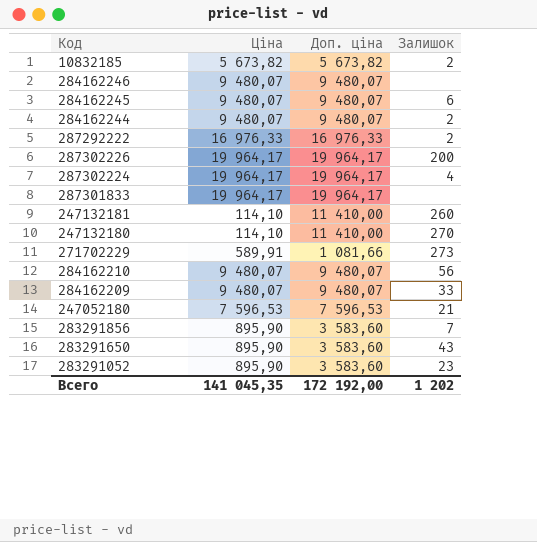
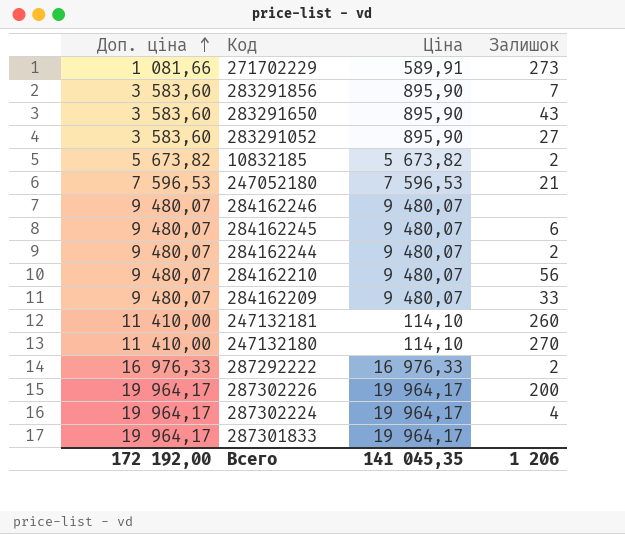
row order: none -> Доп. ціна ascending
column Доп. ціна | position: 3 -> 1
283291052 | Залишок: 23 -> 27
Всего | Залишок: 1 202 -> 1 206

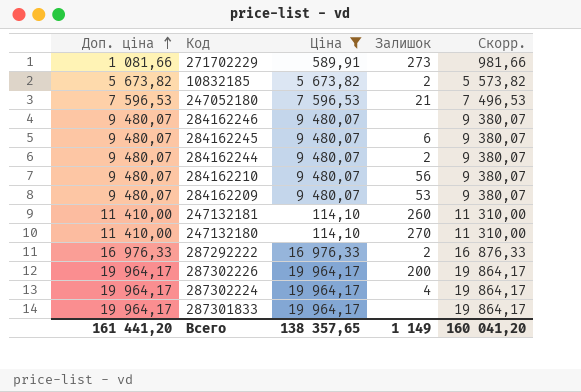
filter: none -> Ціна != 895,90
column Скорр. | formula: none -> [Доп. ціна] - 100
284162209 | Залишок: 33 -> 53
Всего | Доп. ціна: 172 192,00 -> 161 441,20
Всего | Ціна: 141 045,35 -> 138 357,65
Всего | Залишок: 1 206 -> 1 149

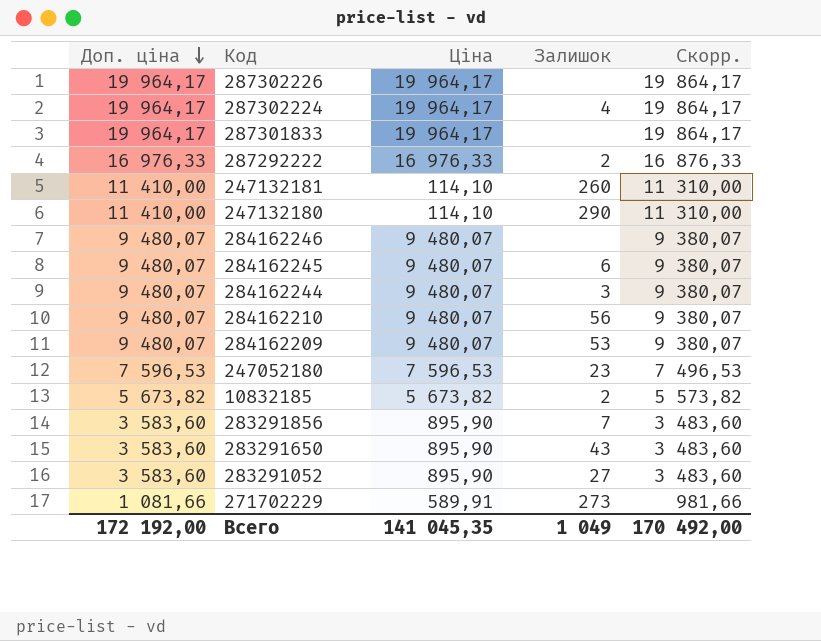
filter: Ціна != 895,90 -> none
row order: Доп. ціна ascending -> Доп. ціна descending
287302226 | Залишок: 200 -> none
247132180 | Залишок: 270 -> 290
284162244 | Залишок: 2 -> 3
247052180 | Залишок: 21 -> 23
Всего | Доп. ціна: 161 441,20 -> 172 192,00
Всего | Ціна: 138 357,65 -> 141 045,35
Всего | Залишок: 1 149 -> 1 049
Всего | Скорр.: 160 041,20 -> 170 492,00

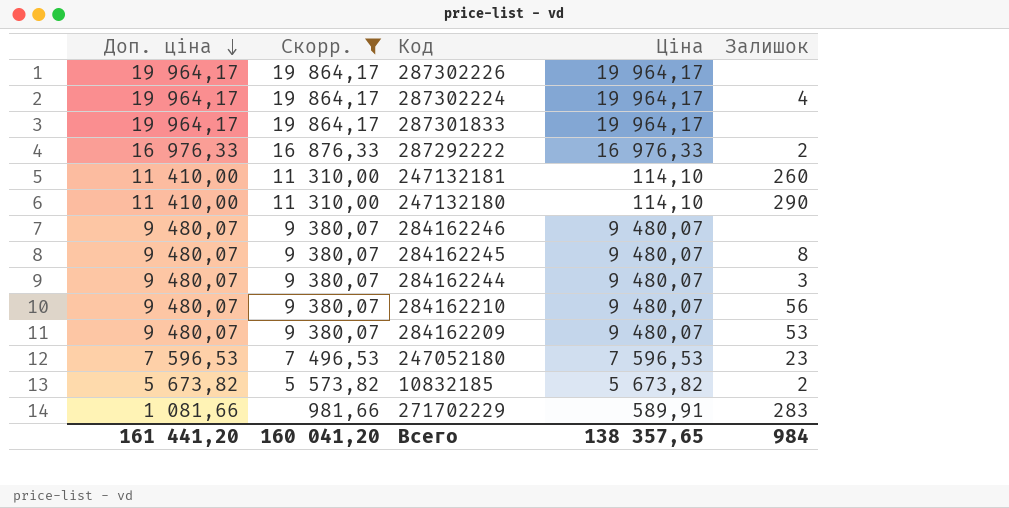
filter: none -> Скорр. != 3 483,60
column Скорр. | position: 5 -> 2
284162245 | Залишок: 6 -> 8
271702229 | Залишок: 273 -> 283
Всего | Доп. ціна: 172 192,00 -> 161 441,20
Всего | Скорр.: 170 492,00 -> 160 041,20
Всего | Ціна: 141 045,35 -> 138 357,65
Всего | Залишок: 1 049 -> 984

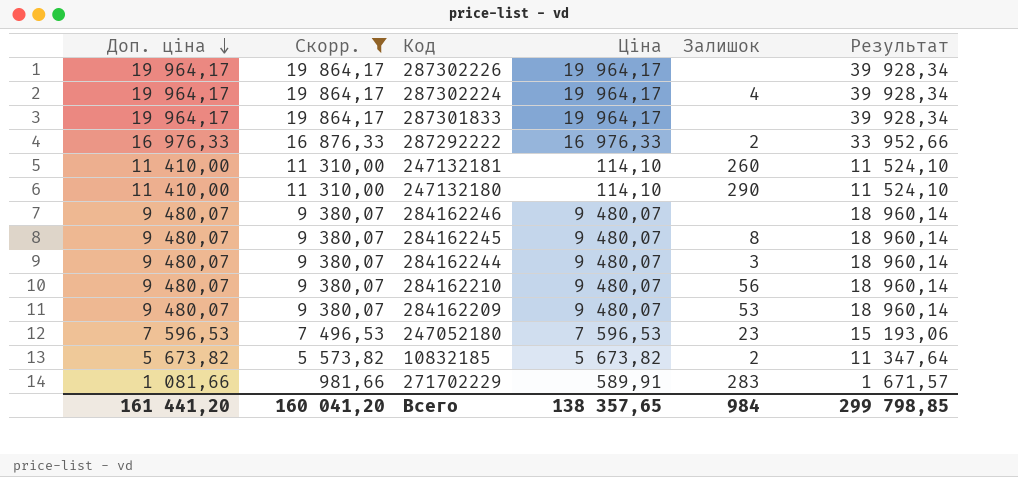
column Результат | formula: none -> [Доп. ціна] + [Ціна]

